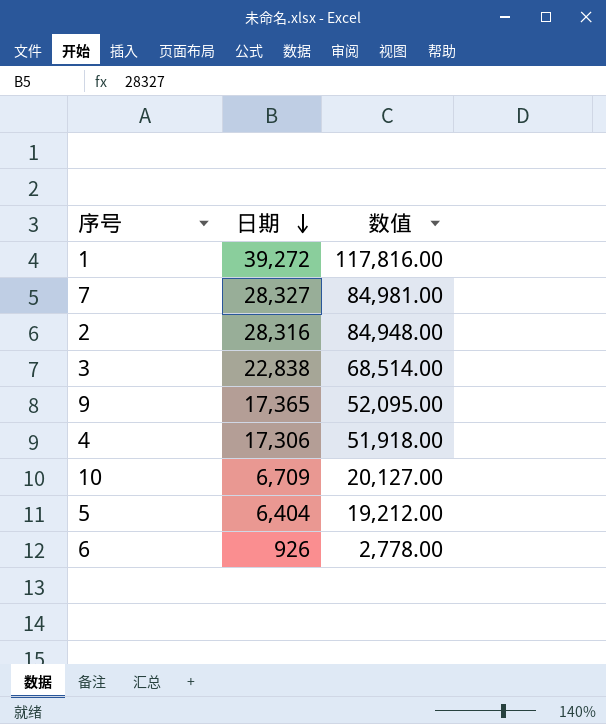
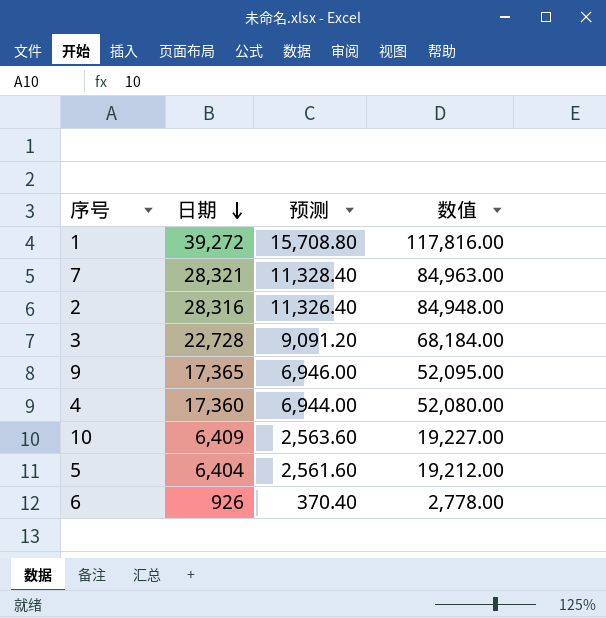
column 预测 | formula: none -> [日期] * 0.4
7 | 日期: 28,327 -> 28,321
7 | 数值: 84,981.00 -> 84,963.00
3 | 日期: 22,838 -> 22,728
3 | 数值: 68,514.00 -> 68,184.00
4 | 日期: 17,306 -> 17,360
4 | 数值: 51,918.00 -> 52,080.00
10 | 日期: 6,709 -> 6,409
10 | 数值: 20,127.00 -> 19,227.00

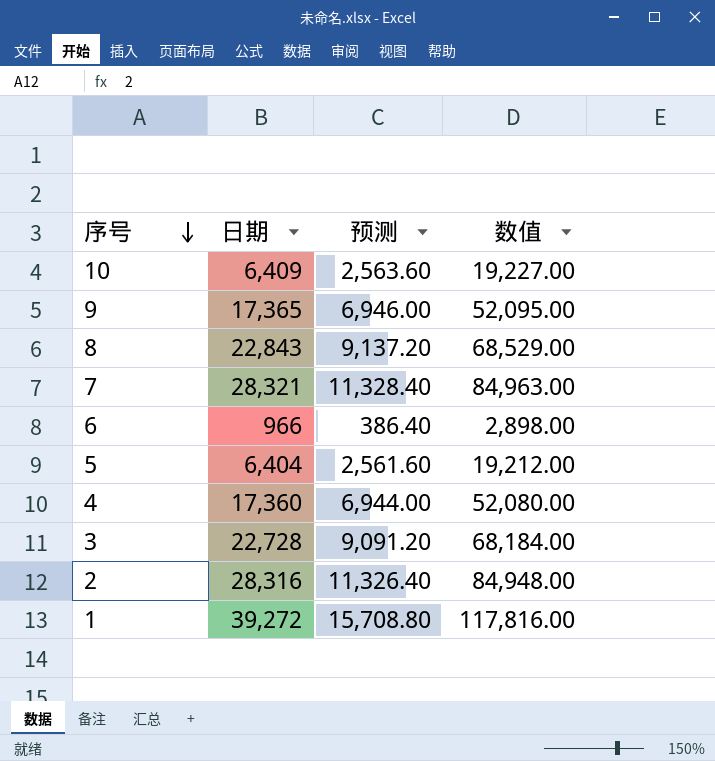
row order: 日期 descending -> 序号 descending
row 8: none -> 22,843 | 9,137.20 | 68,529.00
6 | 日期: 926 -> 966
6 | 预测: 370.40 -> 386.40
6 | 数值: 2,778.00 -> 2,898.00

